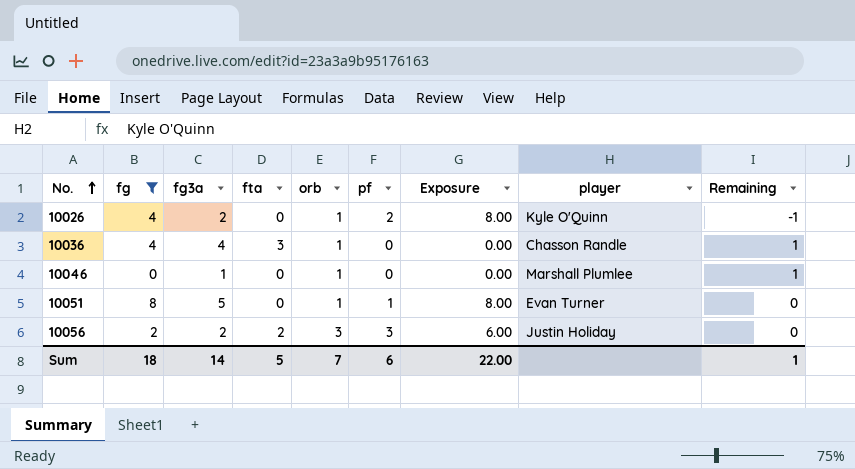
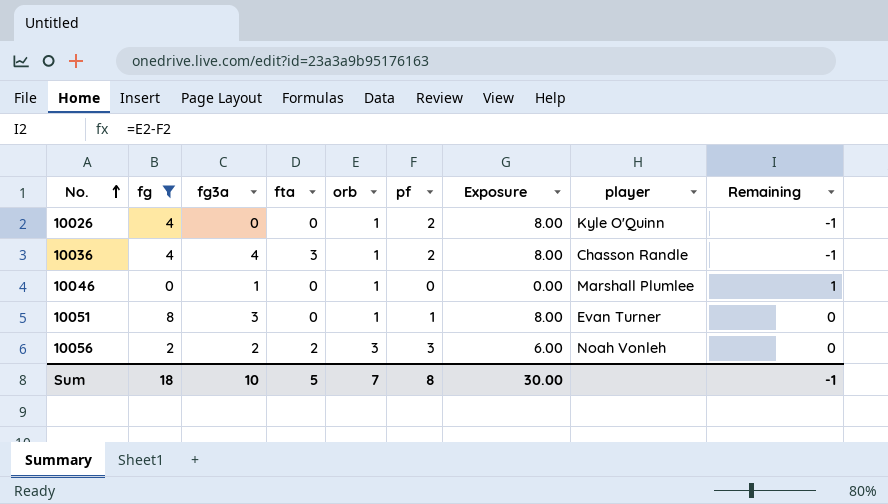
10026 | fg3a: 2 -> 0
10036 | pf: 0 -> 2
10036 | Exposure: 0.00 -> 8.00
10036 | Remaining: 1 -> -1
10051 | fg3a: 5 -> 3
10056 | player: Justin Holiday -> Noah Vonleh
Sum | fg3a: 14 -> 10
Sum | pf: 6 -> 8
Sum | Exposure: 22.00 -> 30.00
Sum | Remaining: 1 -> -1

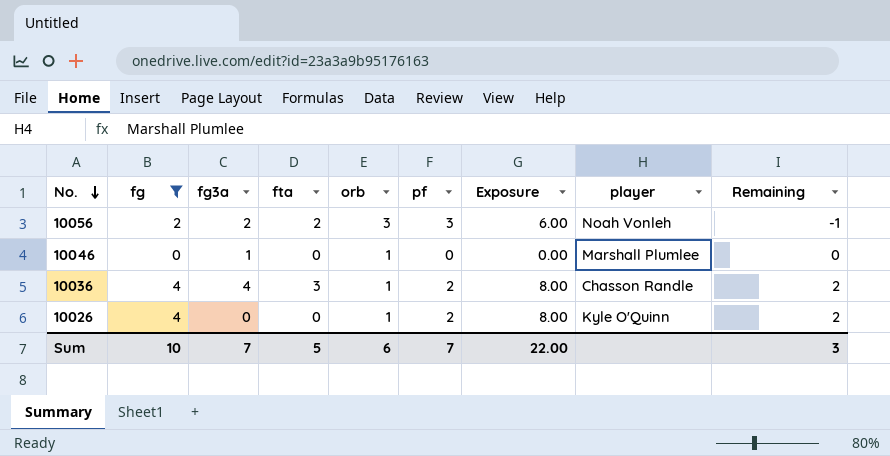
row order: No. ascending -> No. descending
column Remaining | formula: [orb] - [pf] -> [fg] - [pf]
row 10051: 8 | 3 | 0 | 1 | 1 | 8.00 | Evan Turner | 0 -> none
Sum | fg: 18 -> 10
Sum | fg3a: 10 -> 7
Sum | orb: 7 -> 6
Sum | pf: 8 -> 7
Sum | Exposure: 30.00 -> 22.00
Sum | Remaining: -1 -> 3

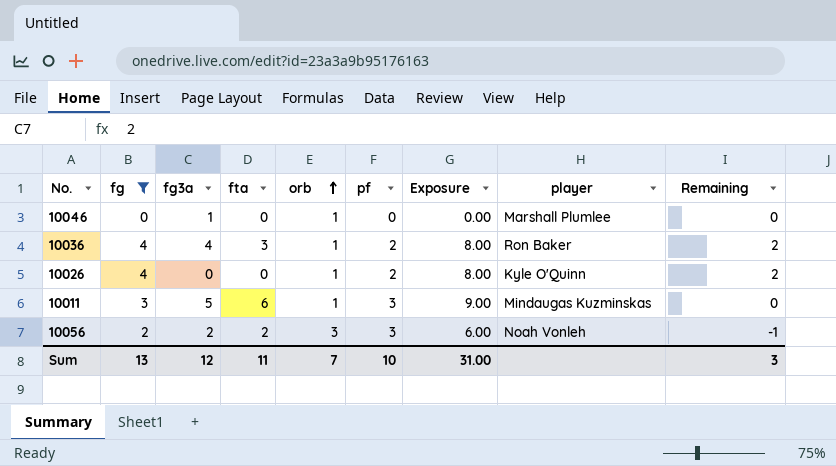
row order: No. descending -> orb ascending
10036 | player: Chasson Randle -> Ron Baker
row 10011: none -> 3 | 5 | 6 | 1 | 3 | 9.00 | Mindaugas Kuzminskas | 0
Sum | fg: 10 -> 13
Sum | fg3a: 7 -> 12
Sum | fta: 5 -> 11
Sum | orb: 6 -> 7
Sum | pf: 7 -> 10
Sum | Exposure: 22.00 -> 31.00

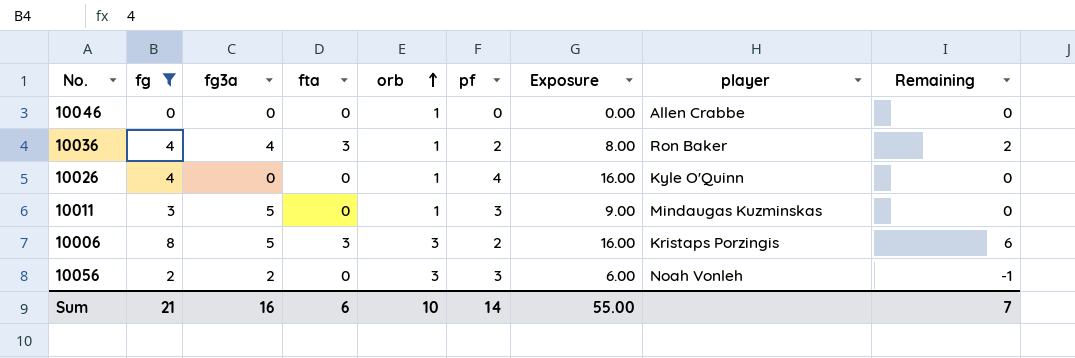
10046 | fg3a: 1 -> 0
10046 | player: Marshall Plumlee -> Allen Crabbe
10026 | pf: 2 -> 4
10026 | Exposure: 8.00 -> 16.00
10026 | Remaining: 2 -> 0
10011 | fta: 6 -> 0
row 10006: none -> 8 | 5 | 3 | 3 | 2 | 16.00 | Kristaps Porzingis | 6
10056 | fta: 2 -> 0
Sum | fg: 13 -> 21
Sum | fg3a: 12 -> 16
Sum | fta: 11 -> 6
Sum | orb: 7 -> 10
Sum | pf: 10 -> 14
Sum | Exposure: 31.00 -> 55.00
Sum | Remaining: 3 -> 7

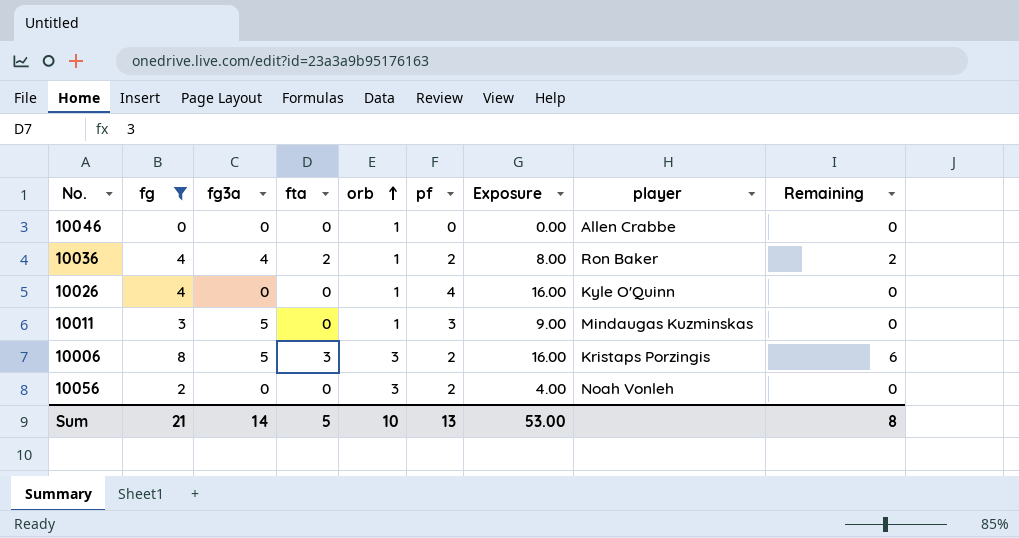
10036 | fta: 3 -> 2
10056 | fg3a: 2 -> 0
10056 | pf: 3 -> 2
10056 | Exposure: 6.00 -> 4.00
10056 | Remaining: -1 -> 0
Sum | fg3a: 16 -> 14
Sum | fta: 6 -> 5
Sum | pf: 14 -> 13
Sum | Exposure: 55.00 -> 53.00
Sum | Remaining: 7 -> 8

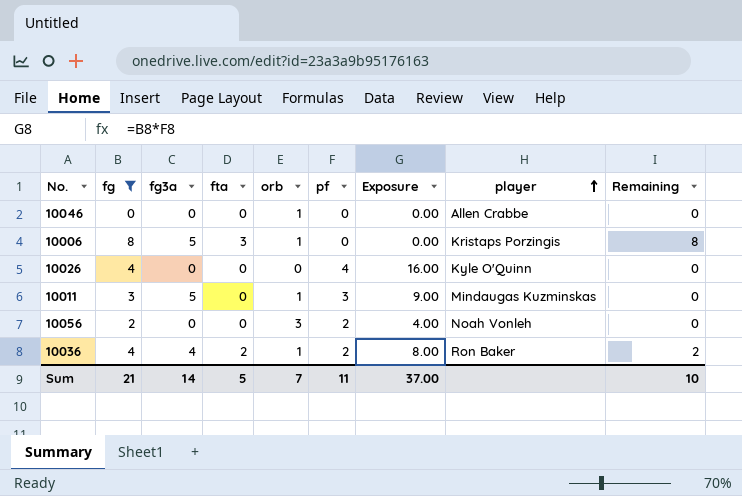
row order: orb ascending -> player ascending
10006 | orb: 3 -> 1
10006 | pf: 2 -> 0
10006 | Exposure: 16.00 -> 0.00
10006 | Remaining: 6 -> 8
10026 | orb: 1 -> 0
Sum | orb: 10 -> 7
Sum | pf: 13 -> 11
Sum | Exposure: 53.00 -> 37.00
Sum | Remaining: 8 -> 10

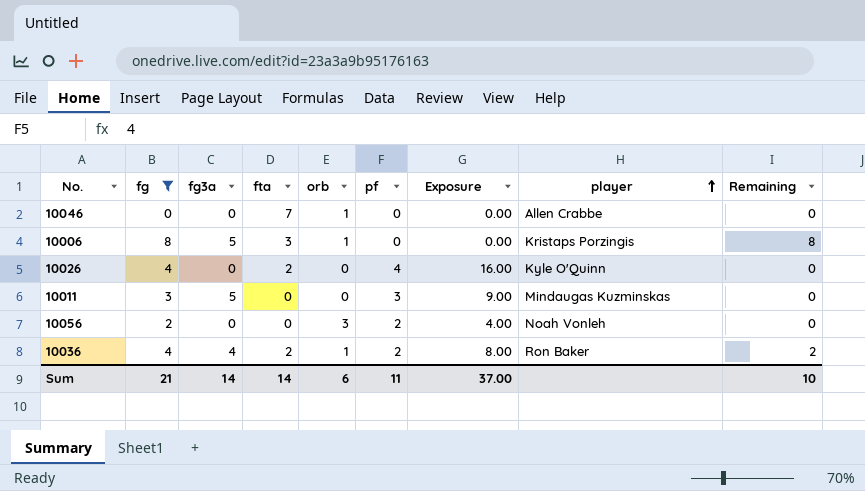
10046 | fta: 0 -> 7
10026 | fta: 0 -> 2
10011 | orb: 1 -> 0
Sum | fta: 5 -> 14
Sum | orb: 7 -> 6

